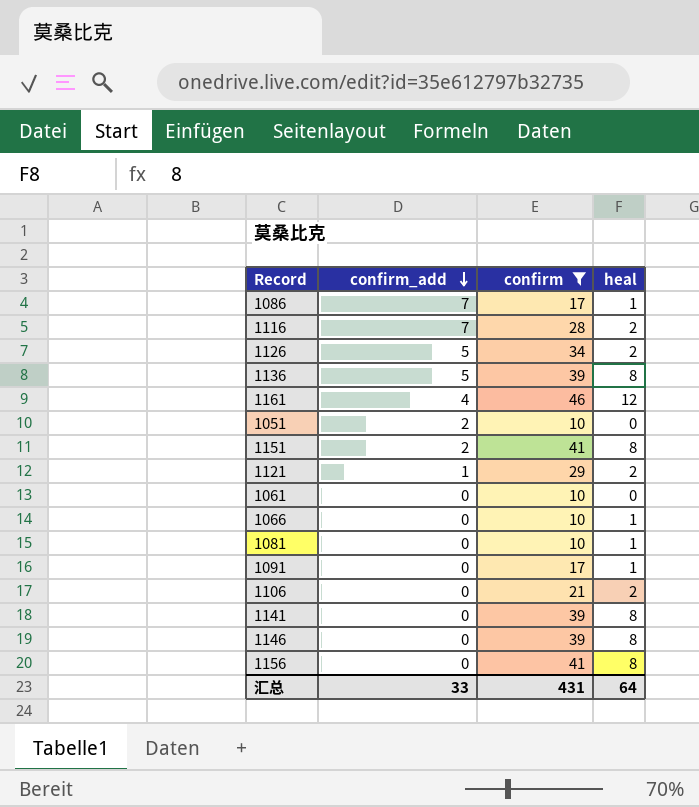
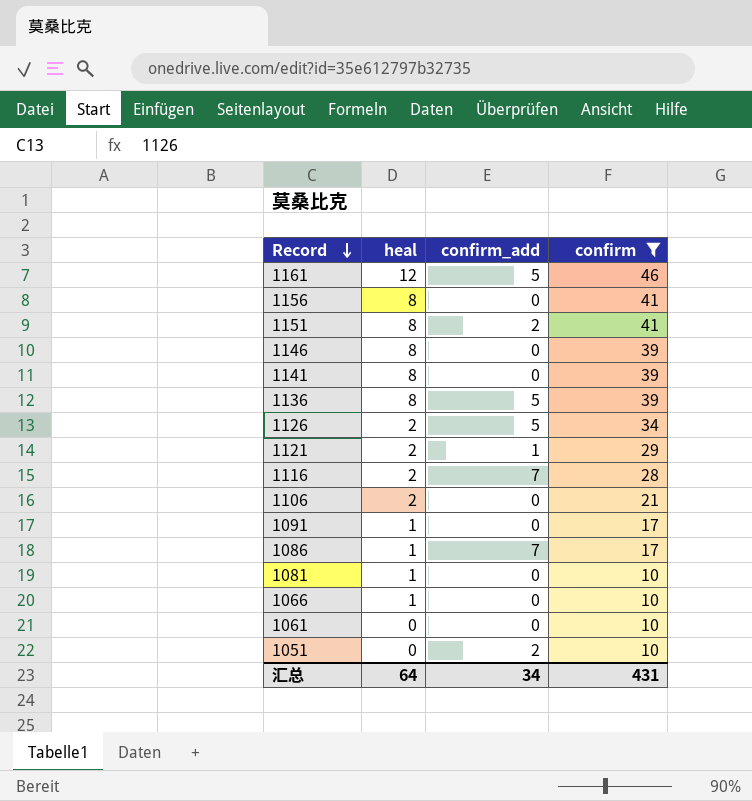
row order: confirm_add descending -> Record descending
column heal | position: 4 -> 2
1161 | confirm_add: 4 -> 5
汇总 | confirm_add: 33 -> 34

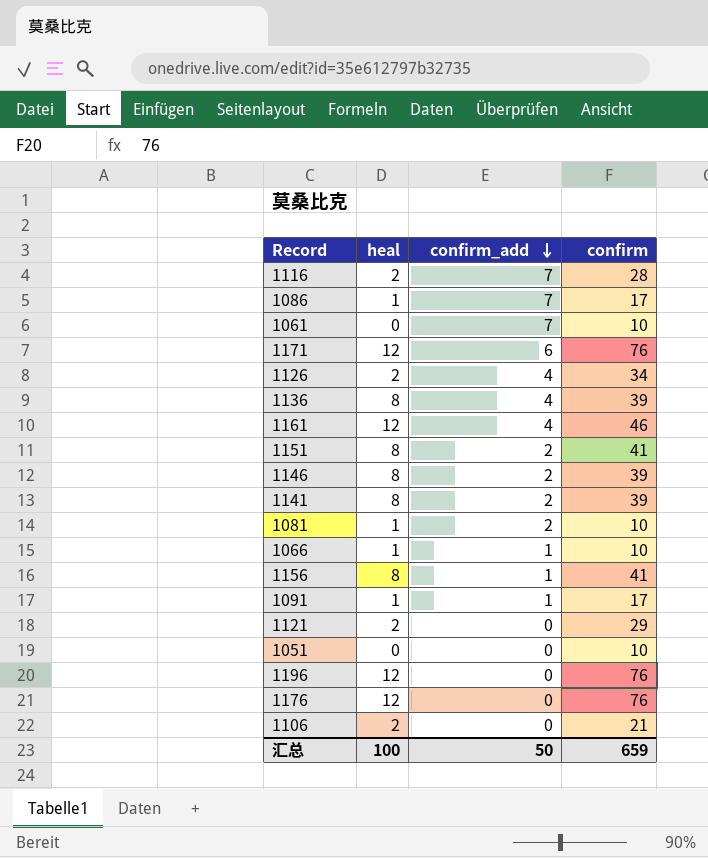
filter: confirm != 76 -> none
row order: Record descending -> confirm_add descending
1061 | confirm_add: 0 -> 7
1126 | confirm_add: 5 -> 4
1136 | confirm_add: 5 -> 4
1161 | confirm_add: 5 -> 4
1146 | confirm_add: 0 -> 2
1141 | confirm_add: 0 -> 2
1081 | confirm_add: 0 -> 2
1066 | confirm_add: 0 -> 1
1156 | confirm_add: 0 -> 1
1091 | confirm_add: 0 -> 1
1121 | confirm_add: 1 -> 0
1051 | confirm_add: 2 -> 0
汇总 | heal: 64 -> 100
汇总 | confirm_add: 34 -> 50
汇总 | confirm: 431 -> 659

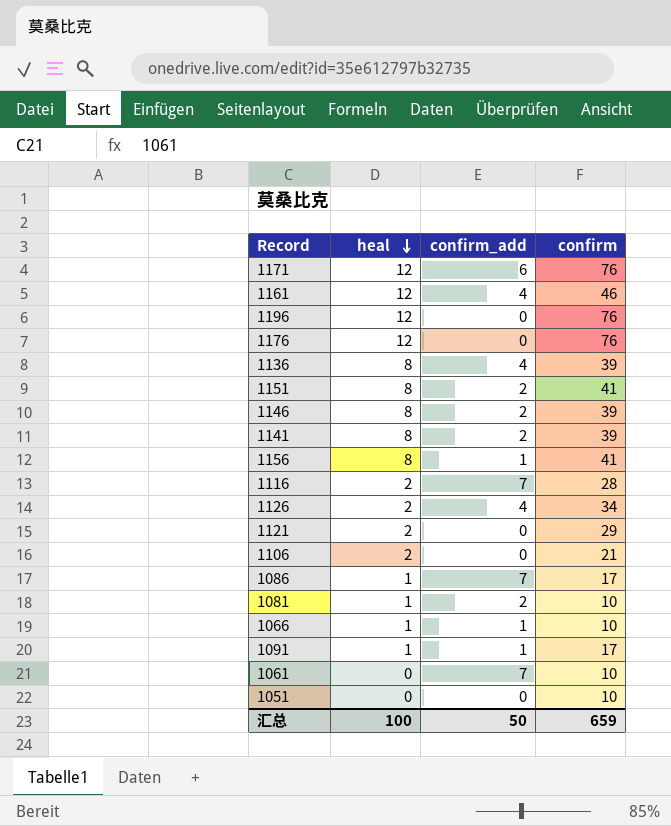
row order: confirm_add descending -> heal descending

